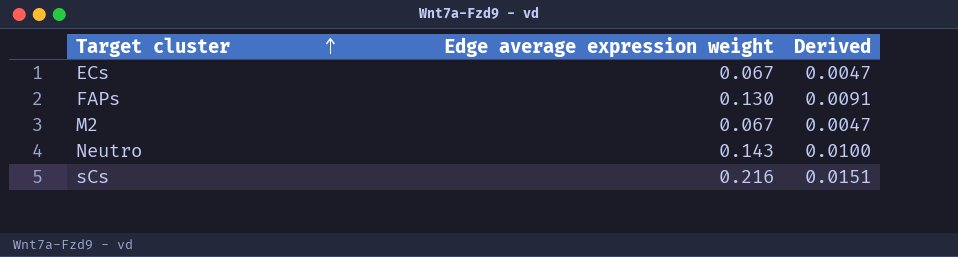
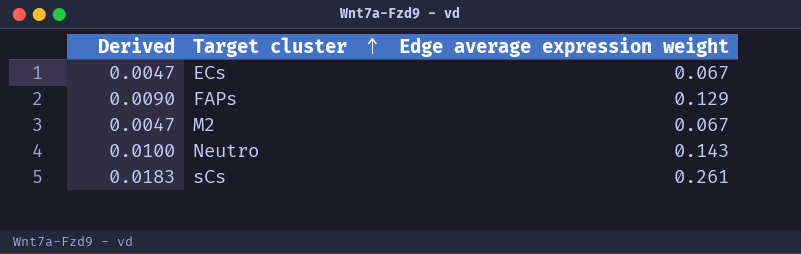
column Derived | position: 3 -> 1
FAPs | Derived: 0.0091 -> 0.0090
FAPs | Edge average expression weight: 0.130 -> 0.129
sCs | Derived: 0.0151 -> 0.0183
sCs | Edge average expression weight: 0.216 -> 0.261

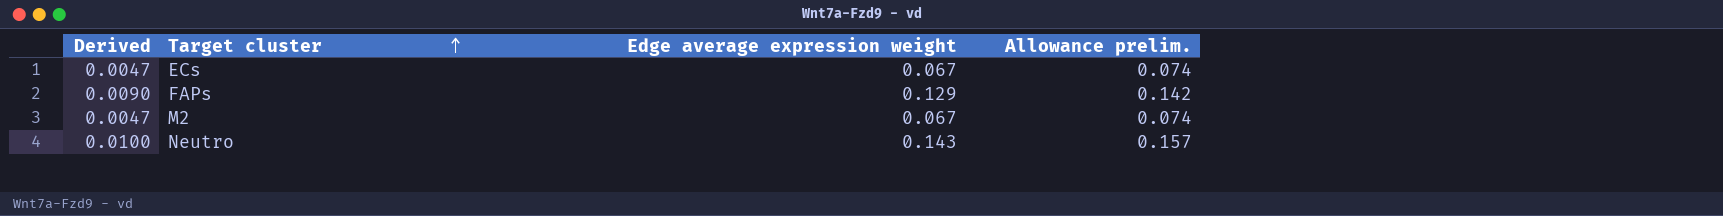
column Allowance prelim. | formula: none -> [Edge average expression weight] * 1.1
row sCs: 0.0183 | 0.261 -> none

